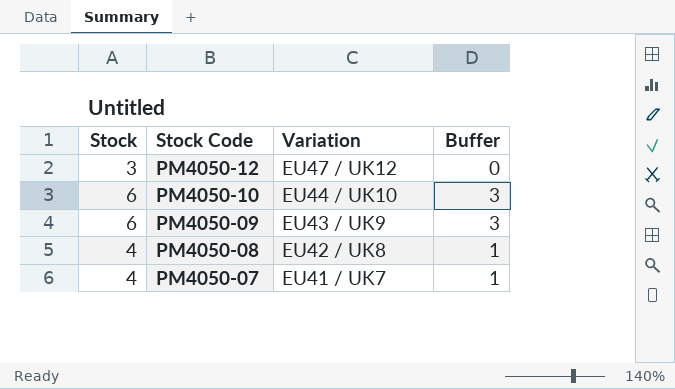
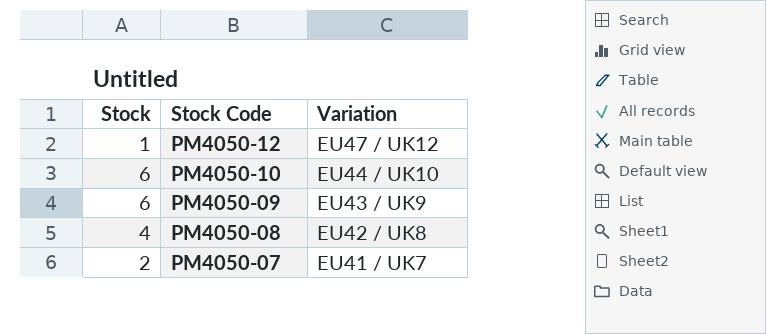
column Buffer | formula: [Stock] - 3 -> none
PM4050-12 | Stock: 3 -> 1
PM4050-07 | Stock: 4 -> 2

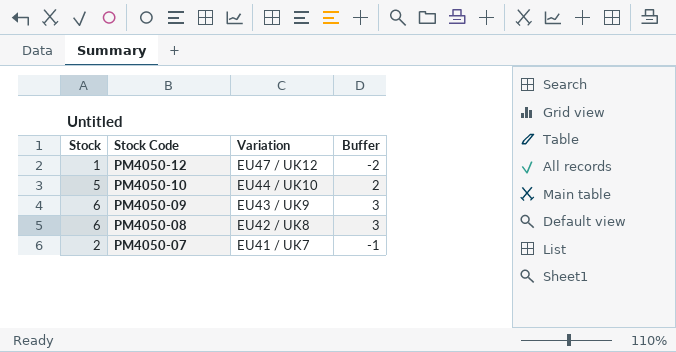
column Buffer | formula: none -> [Stock] - 3
PM4050-10 | Stock: 6 -> 5
PM4050-08 | Stock: 4 -> 6

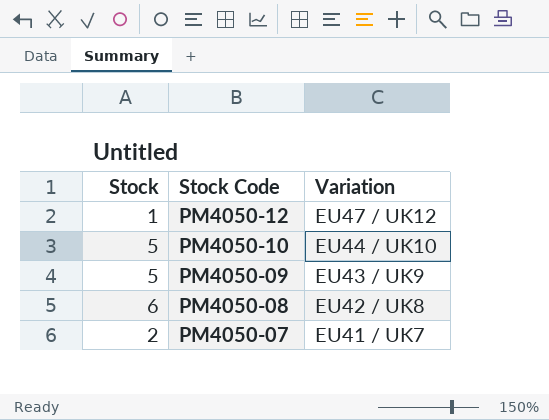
column Buffer | formula: [Stock] - 3 -> none
PM4050-09 | Stock: 6 -> 5

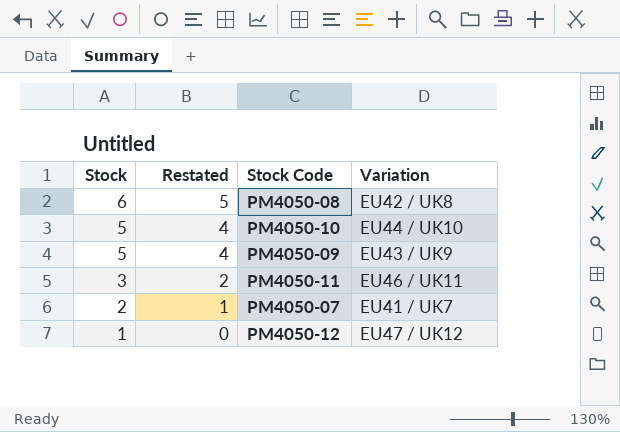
row order: Stock Code descending -> Stock descending
column Restated | formula: none -> [Stock] - 1
row PM4050-11: none -> 3 | 2 | EU46 / UK11

